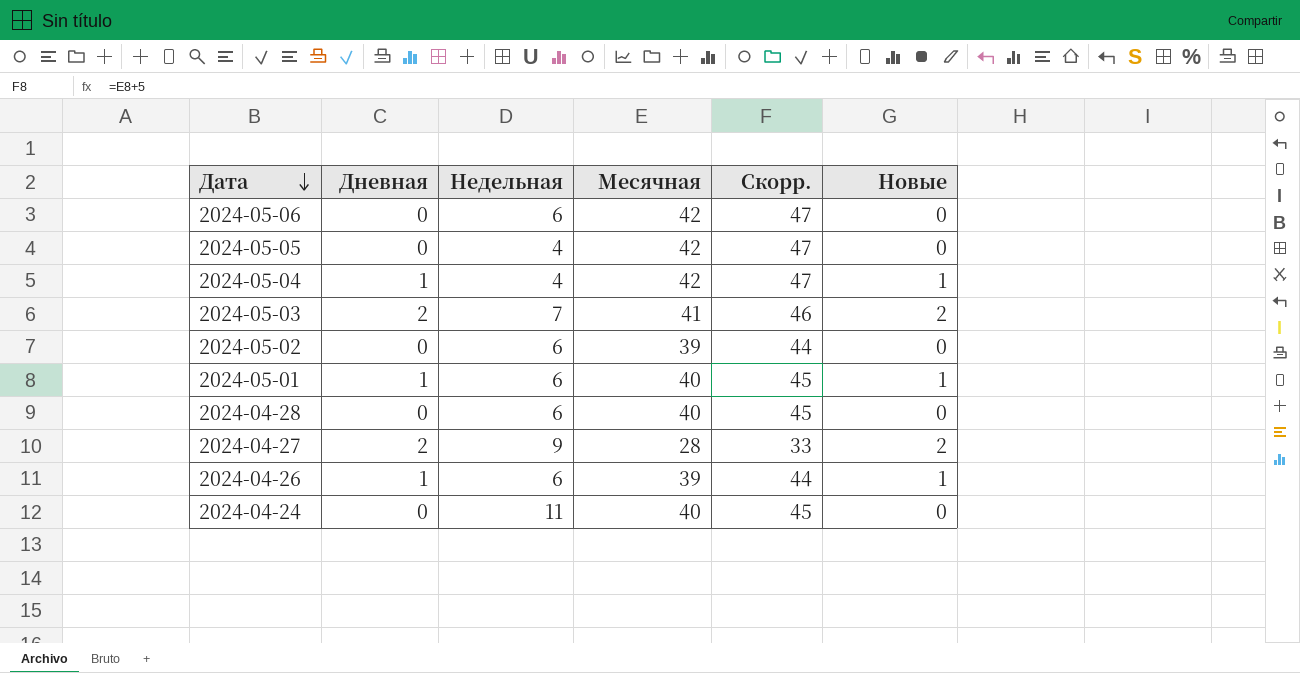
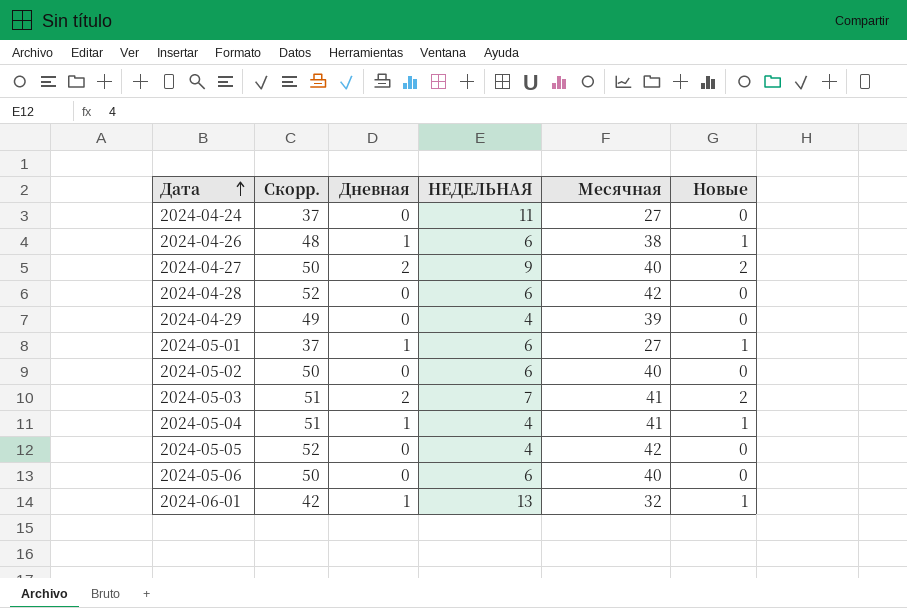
row order: Дата descending -> Дата ascending
column Скорр. | formula: [Месячная] + 5 -> [Месячная] + 10
column Скорр. | position: 5 -> 2
column name: Недельная -> НЕДЕЛЬНАЯ
2024-04-24 | Месячная: 40 -> 27
2024-04-26 | Месячная: 39 -> 38
2024-04-27 | Месячная: 28 -> 40
2024-04-28 | Месячная: 40 -> 42
row 2024-04-29: none -> 49 | 0 | 4 | 39 | 0
2024-05-01 | Месячная: 40 -> 27
2024-05-02 | Месячная: 39 -> 40
2024-05-04 | Месячная: 42 -> 41
2024-05-06 | Месячная: 42 -> 40
row 2024-06-01: none -> 42 | 1 | 13 | 32 | 1

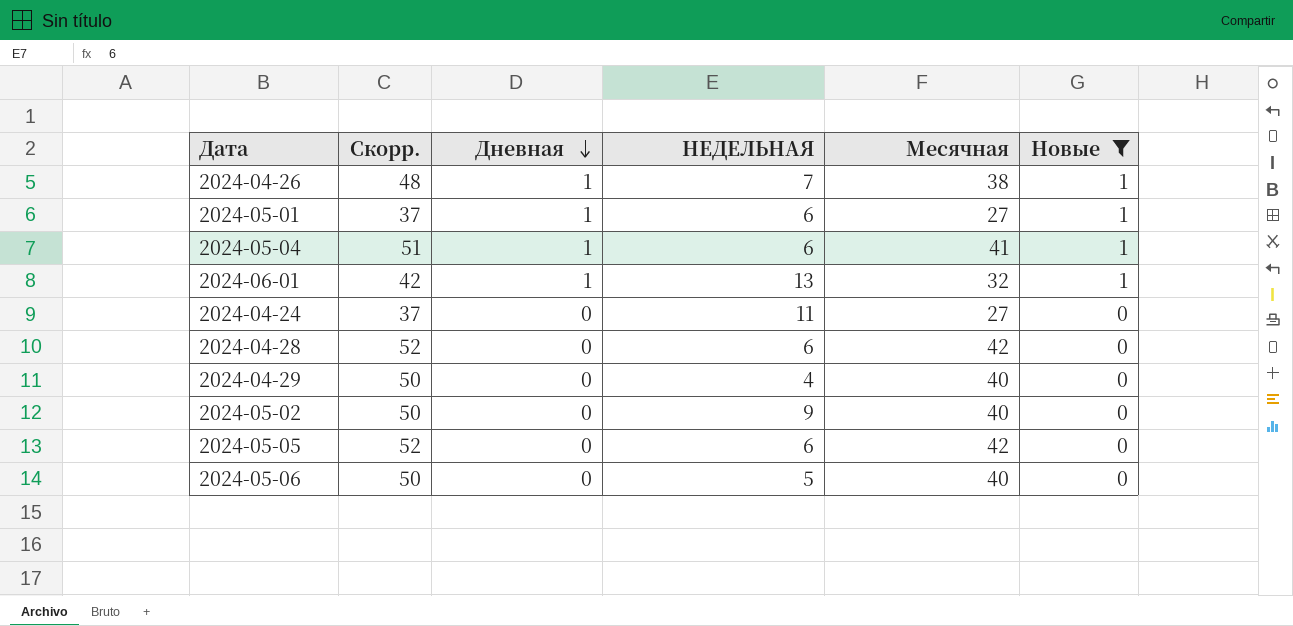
filter: none -> Новые != 2
row order: Дата ascending -> Дневная descending
2024-04-26 | НЕДЕЛЬНАЯ: 6 -> 7
2024-05-04 | НЕДЕЛЬНАЯ: 4 -> 6
2024-04-29 | Скорр.: 49 -> 50
2024-04-29 | Месячная: 39 -> 40
2024-05-02 | НЕДЕЛЬНАЯ: 6 -> 9
2024-05-05 | НЕДЕЛЬНАЯ: 4 -> 6
2024-05-06 | НЕДЕЛЬНАЯ: 6 -> 5

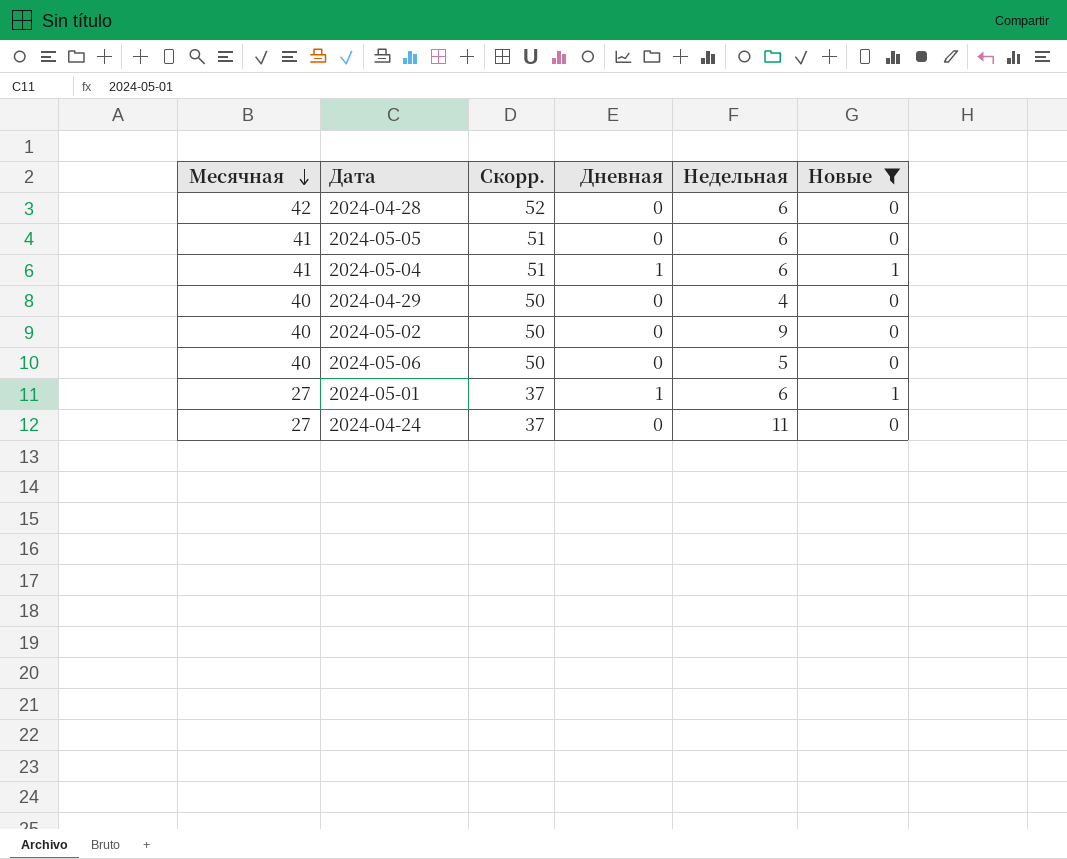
row order: Дневная descending -> Месячная descending
column Месячная | position: 5 -> 1
column name: НЕДЕЛЬНАЯ -> Недельная
row 2024-04-26: 48 | 1 | 7 | 38 | 1 -> none
row 2024-06-01: 42 | 1 | 13 | 32 | 1 -> none
2024-05-05 | Месячная: 42 -> 41
2024-05-05 | Скорр.: 52 -> 51

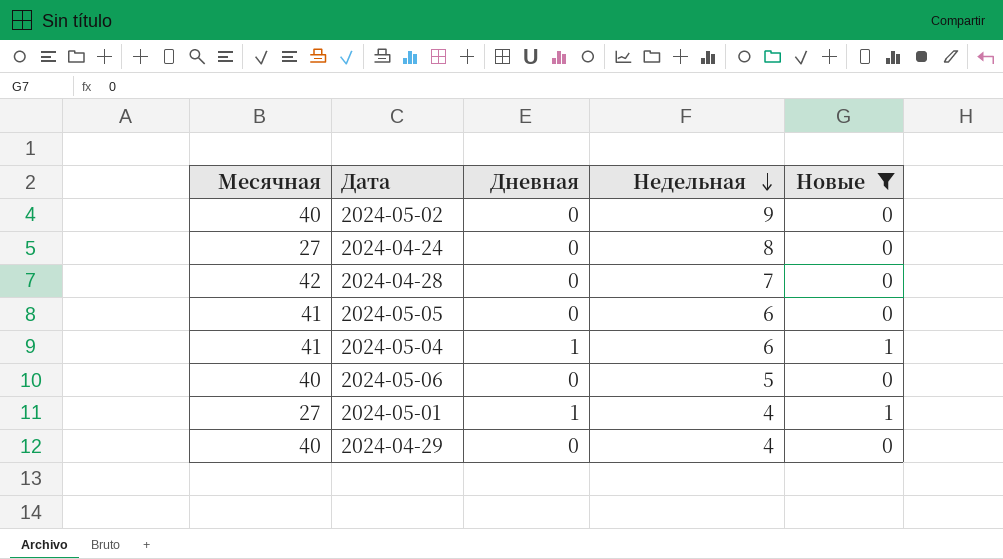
row order: Месячная descending -> Недельная descending
column Скорр. | formula: [Месячная] + 10 -> none
2024-04-24 | Недельная: 11 -> 8
2024-04-28 | Недельная: 6 -> 7
2024-05-01 | Недельная: 6 -> 4

